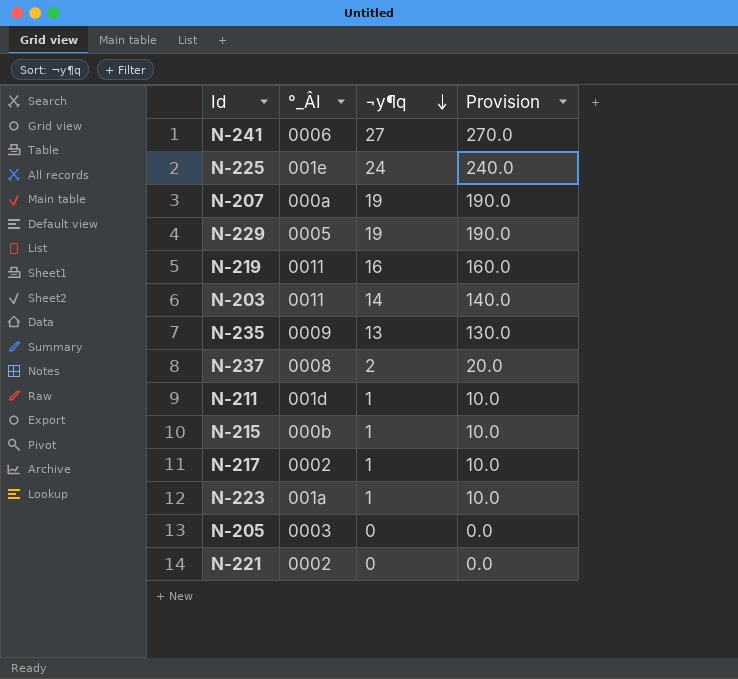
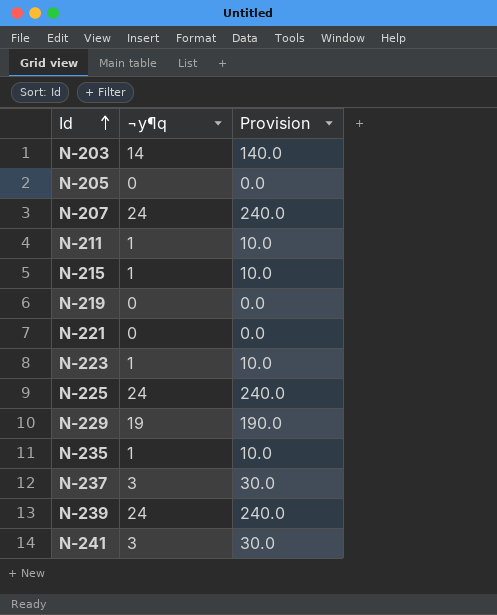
row order: ¬y¶q descending -> Id ascending
column °_ÂI | position: 2 -> none
row N-217: 0002 | 1 | 10.0 -> none
N-207 | ¬y¶q: 19 -> 24
N-207 | Provision: 190.0 -> 240.0
N-219 | ¬y¶q: 16 -> 0
N-219 | Provision: 160.0 -> 0.0
N-235 | ¬y¶q: 13 -> 1
N-235 | Provision: 130.0 -> 10.0
N-237 | ¬y¶q: 2 -> 3
N-237 | Provision: 20.0 -> 30.0
row N-239: none -> 24 | 240.0
N-241 | ¬y¶q: 27 -> 3
N-241 | Provision: 270.0 -> 30.0

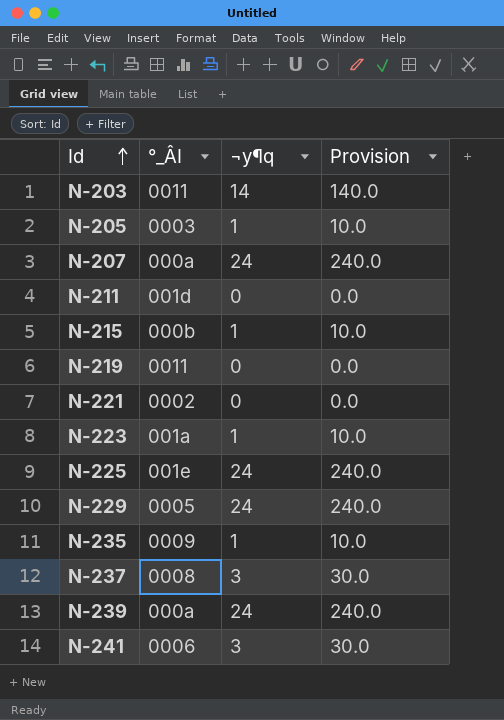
column °_ÂI | position: none -> 2
N-205 | ¬y¶q: 0 -> 1
N-205 | Provision: 0.0 -> 10.0
N-211 | ¬y¶q: 1 -> 0
N-211 | Provision: 10.0 -> 0.0
N-229 | ¬y¶q: 19 -> 24
N-229 | Provision: 190.0 -> 240.0

